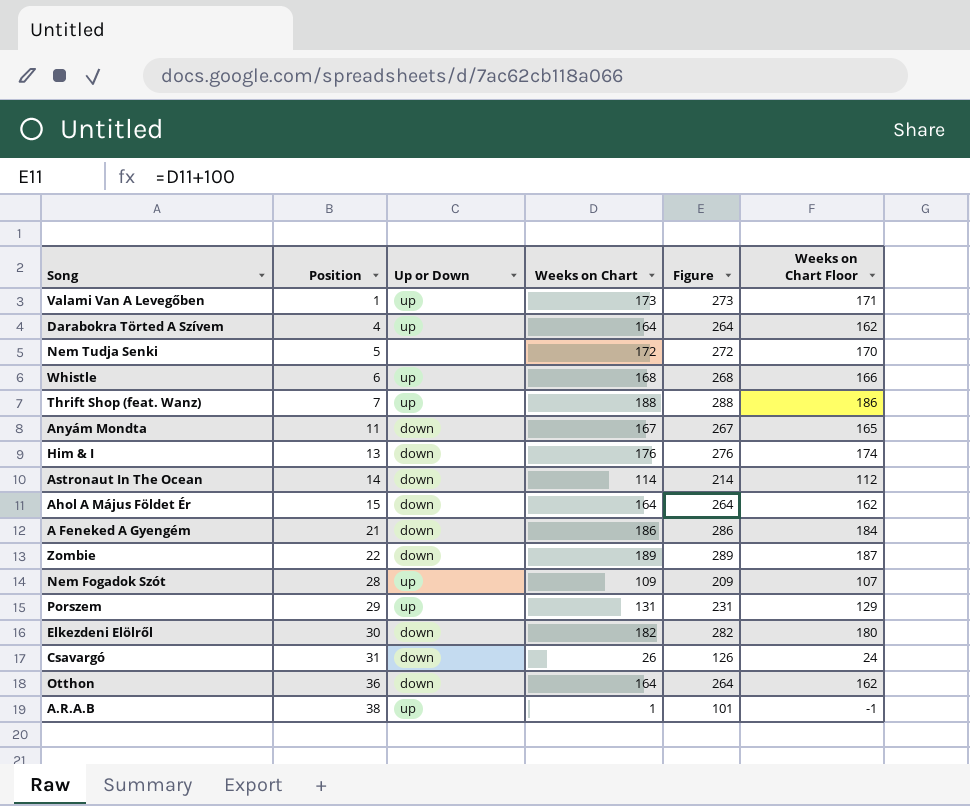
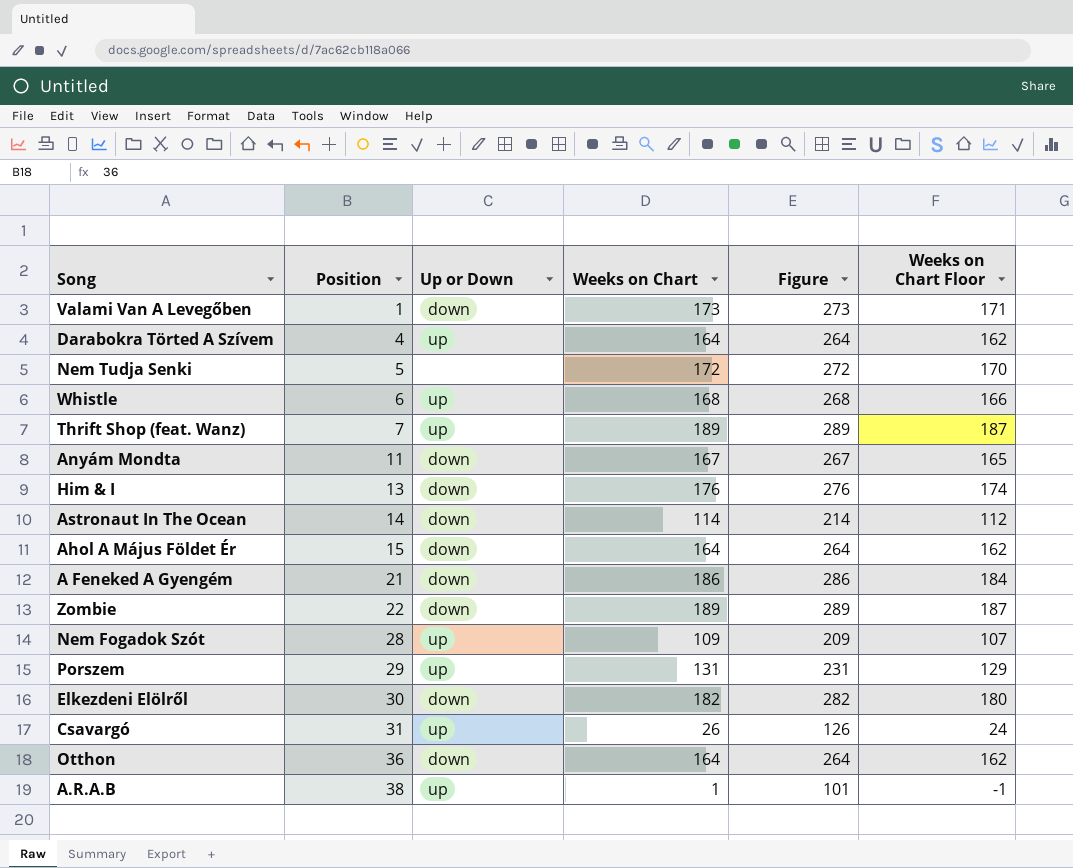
Valami Van A Levegőben | Up or Down: up -> down
Thrift Shop (feat. Wanz) | Weeks on Chart: 188 -> 189
Thrift Shop (feat. Wanz) | Figure: 288 -> 289
Thrift Shop (feat. Wanz) | Weeks on Chart Floor: 186 -> 187
Csavargó | Up or Down: down -> up

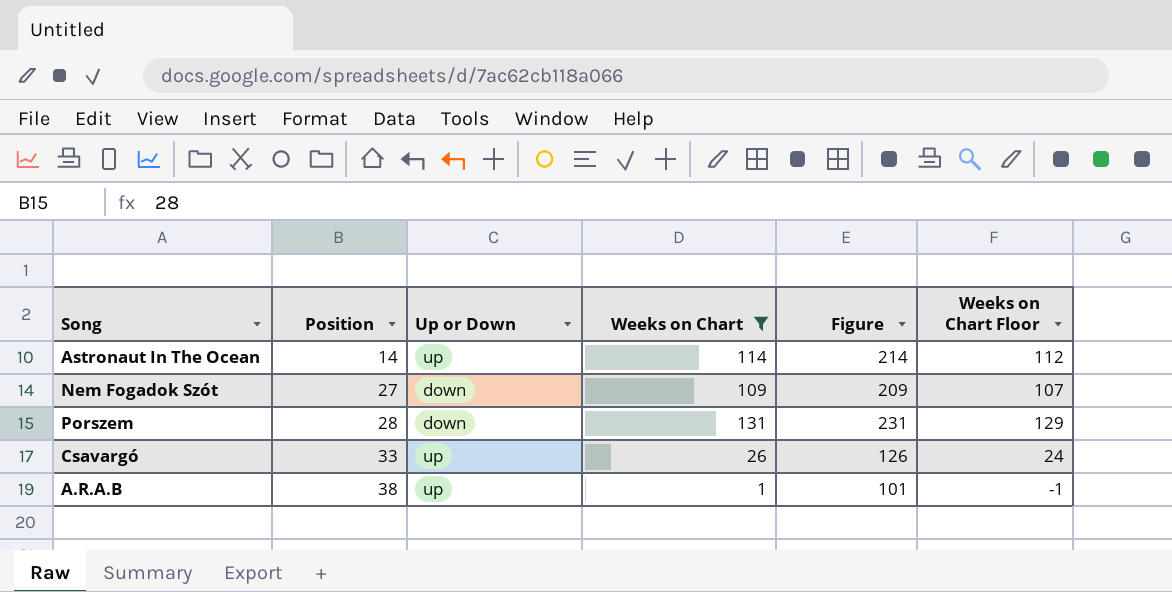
filter: none -> Weeks on Chart <= 131
Astronaut In The Ocean | Up or Down: down -> up
Nem Fogadok Szót | Position: 28 -> 27
Nem Fogadok Szót | Up or Down: up -> down
Porszem | Position: 29 -> 28
Porszem | Up or Down: up -> down
Csavargó | Position: 31 -> 33

